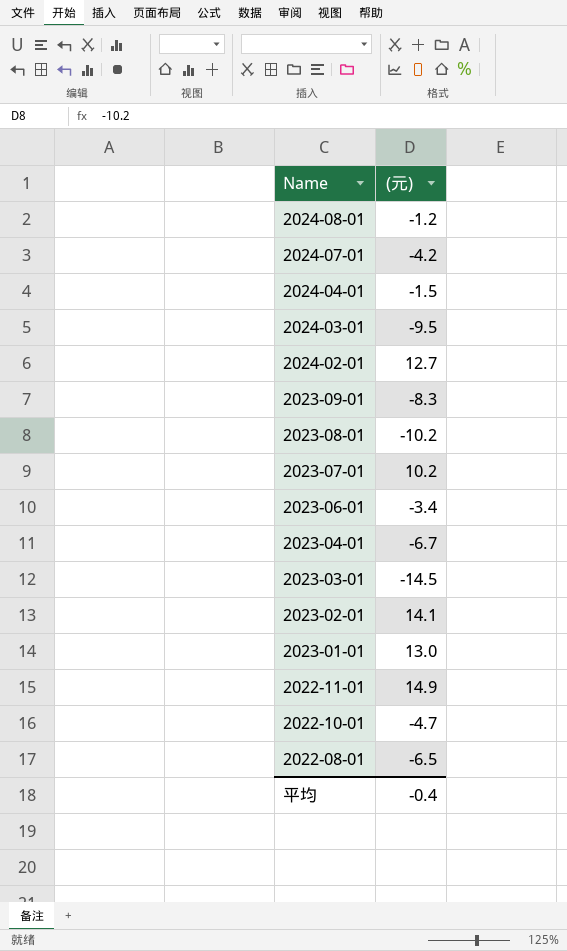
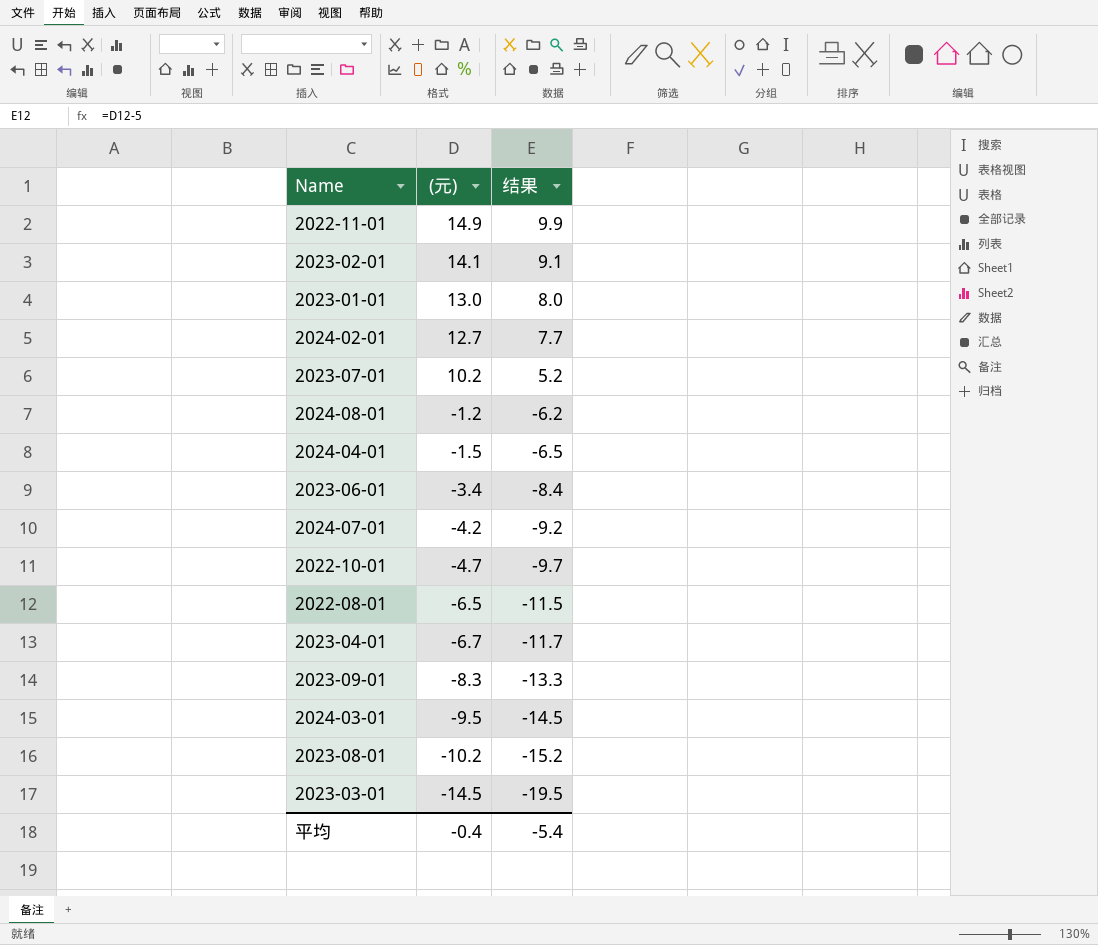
row order: Name descending -> (元) descending
column 结果 | formula: none -> [(元)] - 5

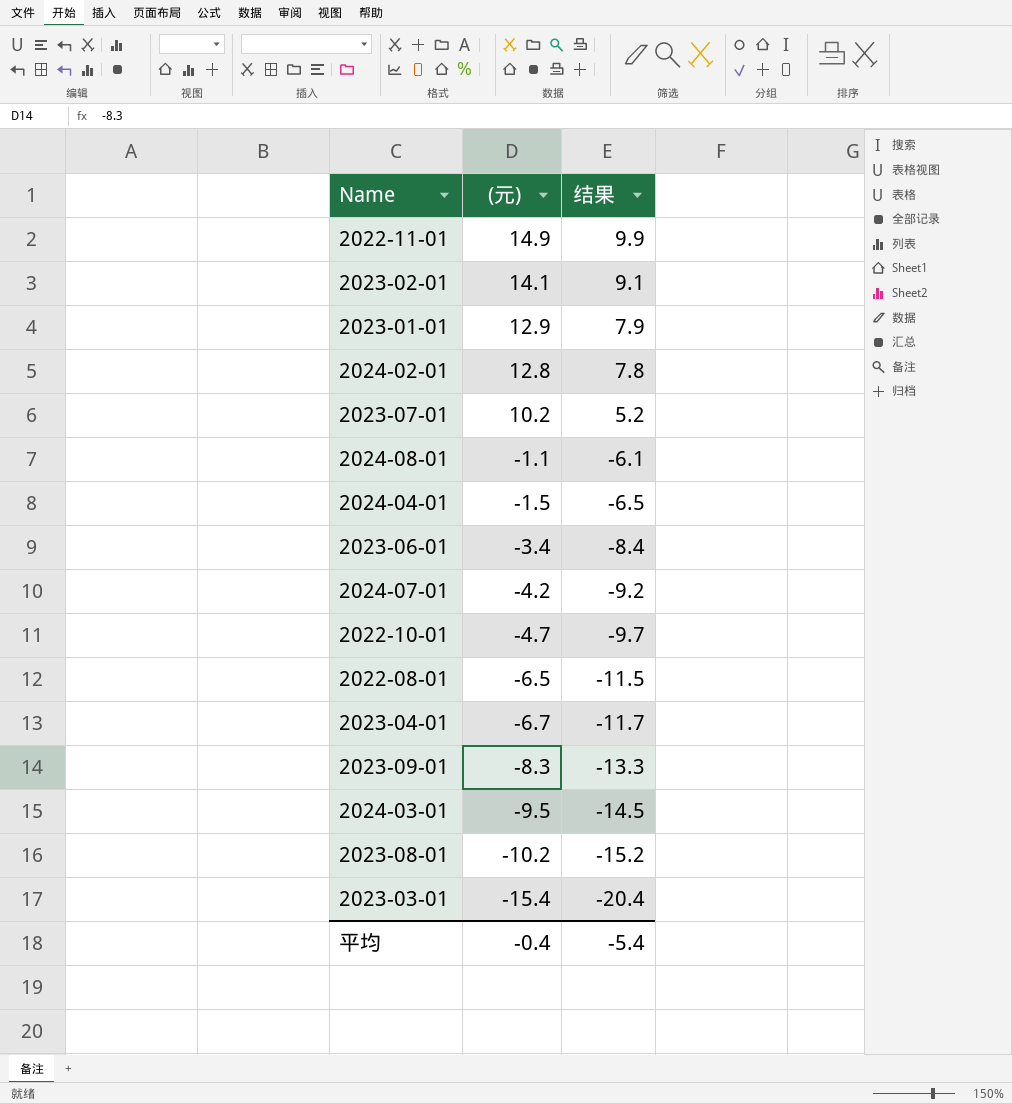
2023-01-01 | (元): 13.0 -> 12.9
2023-01-01 | 结果: 8.0 -> 7.9
2024-02-01 | (元): 12.7 -> 12.8
2024-02-01 | 结果: 7.7 -> 7.8
2024-08-01 | (元): -1.2 -> -1.1
2024-08-01 | 结果: -6.2 -> -6.1
2023-03-01 | (元): -14.5 -> -15.4
2023-03-01 | 结果: -19.5 -> -20.4

